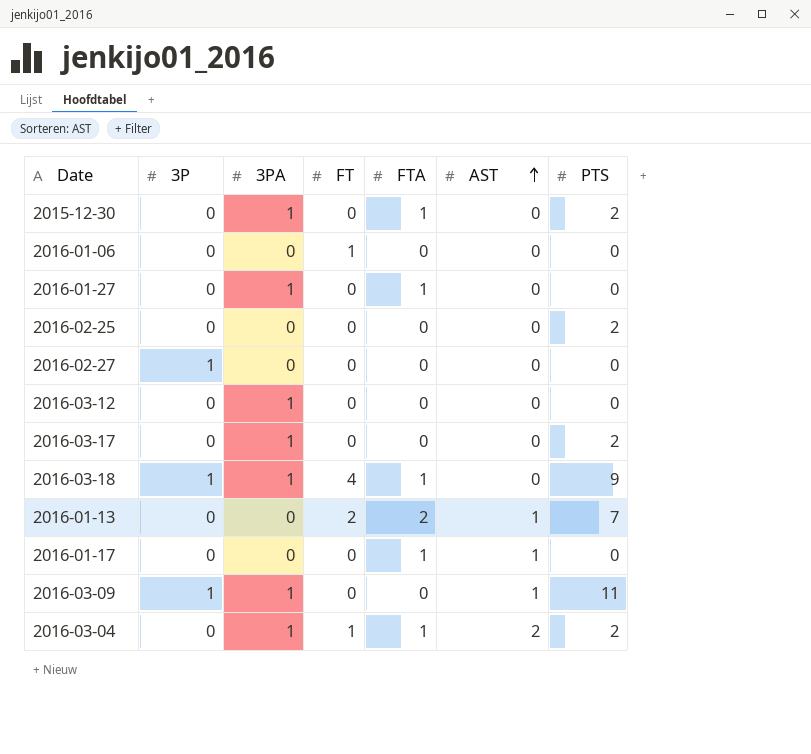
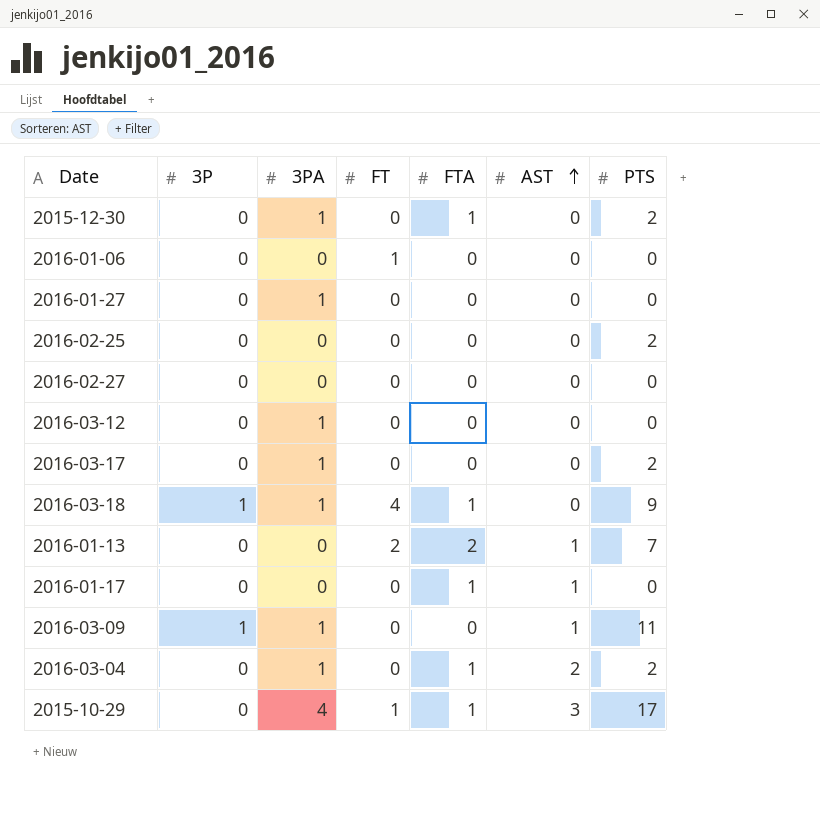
2016-01-27 | FTA: 1 -> 0
2016-02-27 | 3P: 1 -> 0
2016-03-04 | FT: 1 -> 0
row 2015-10-29: none -> 0 | 4 | 1 | 1 | 3 | 17

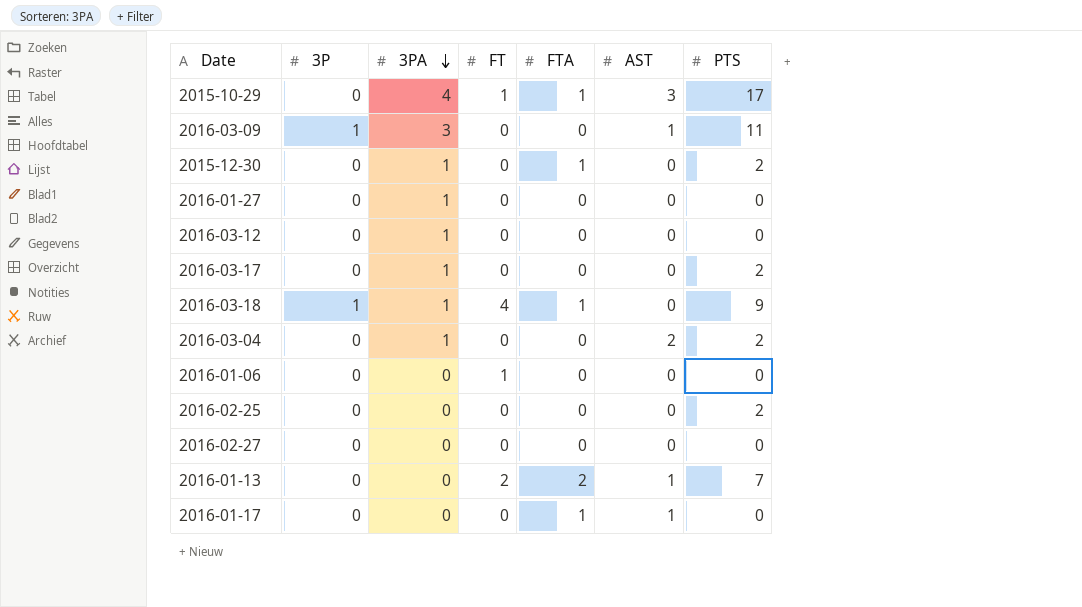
row order: AST ascending -> 3PA descending
2016-03-09 | 3PA: 1 -> 3
2016-03-04 | FTA: 1 -> 0

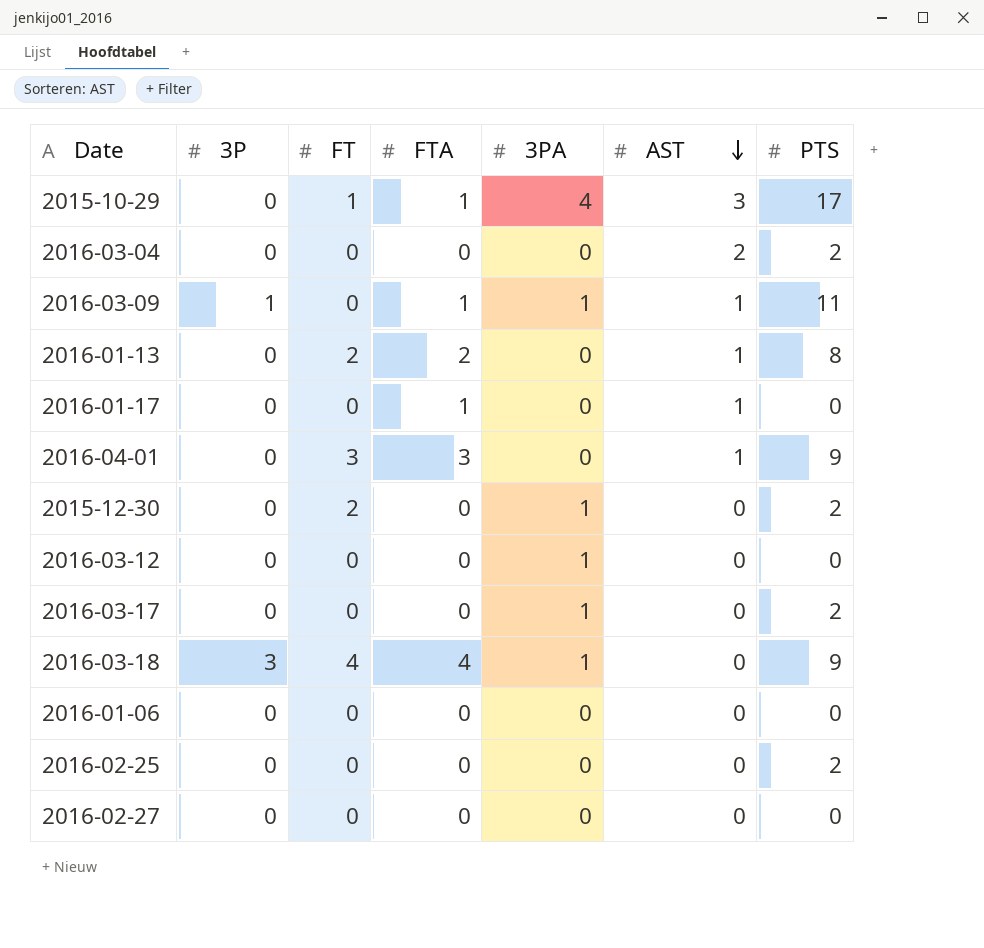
row order: 3PA descending -> AST descending
column 3PA | position: 3 -> 5
row 2016-01-27: 0 | 1 | 0 | 0 | 0 | 0 -> none
2016-03-04 | 3PA: 1 -> 0
2016-03-09 | FTA: 0 -> 1
2016-03-09 | 3PA: 3 -> 1
2016-01-13 | PTS: 7 -> 8
row 2016-04-01: none -> 0 | 3 | 3 | 0 | 1 | 9
2015-12-30 | FT: 0 -> 2
2015-12-30 | FTA: 1 -> 0
2016-03-18 | 3P: 1 -> 3
2016-03-18 | FTA: 1 -> 4
2016-01-06 | FT: 1 -> 0

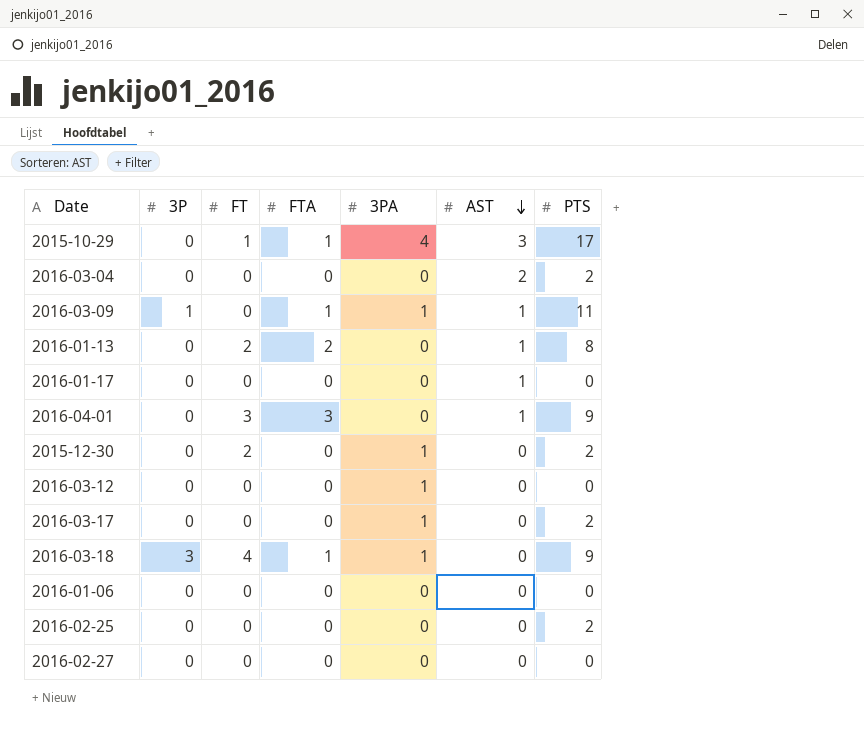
2016-01-17 | FTA: 1 -> 0
2016-03-18 | FTA: 4 -> 1

